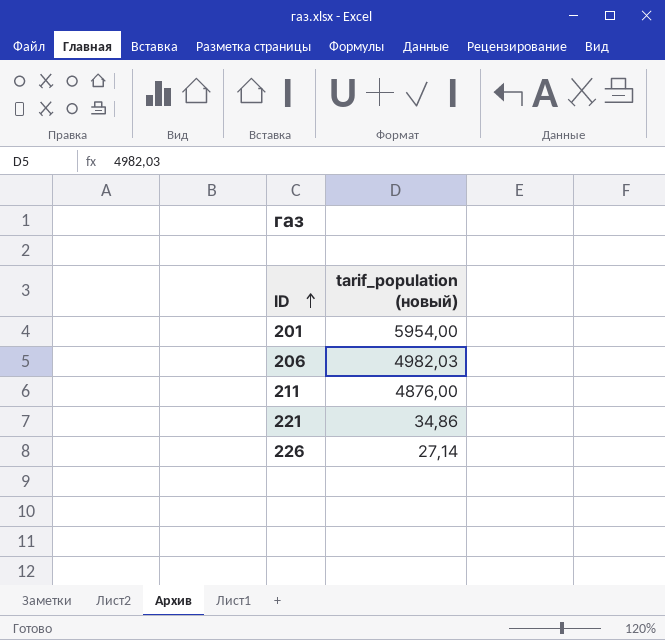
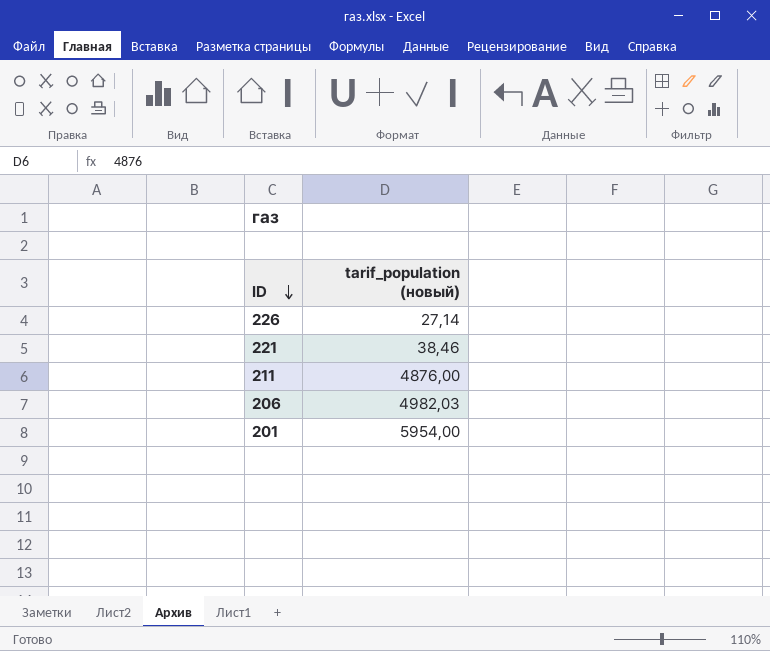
row order: ID ascending -> ID descending
221 | tarif_population (новый): 34,86 -> 38,46

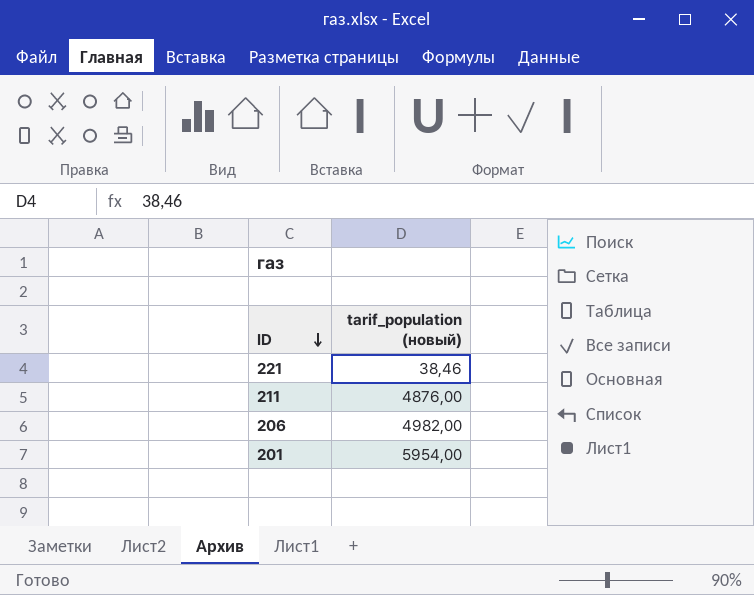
row 226: 27,14 -> none
206 | tarif_population (новый): 4982,03 -> 4982,00

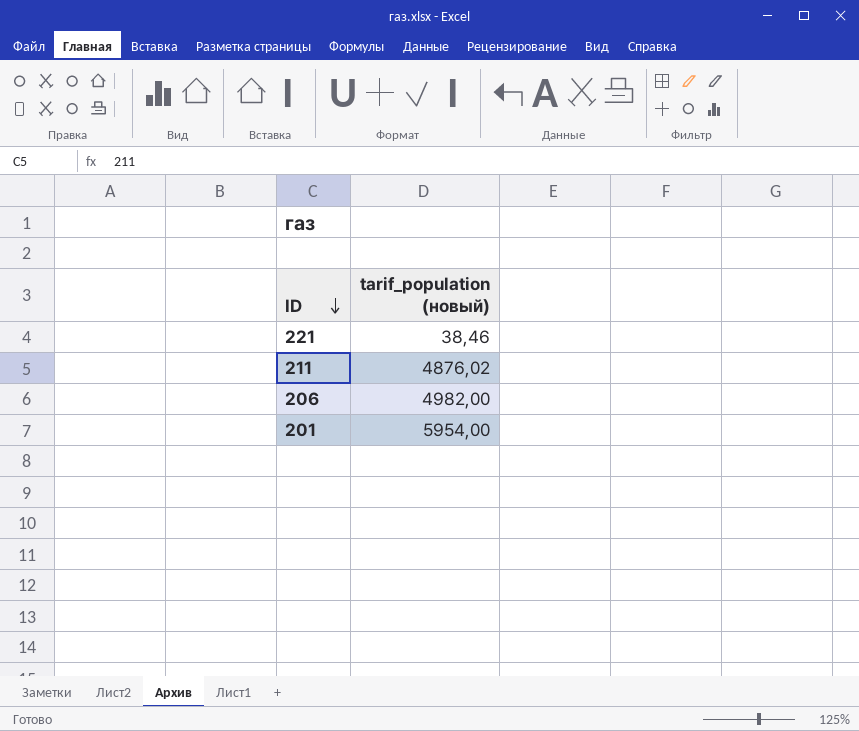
211 | tarif_population (новый): 4876,00 -> 4876,02

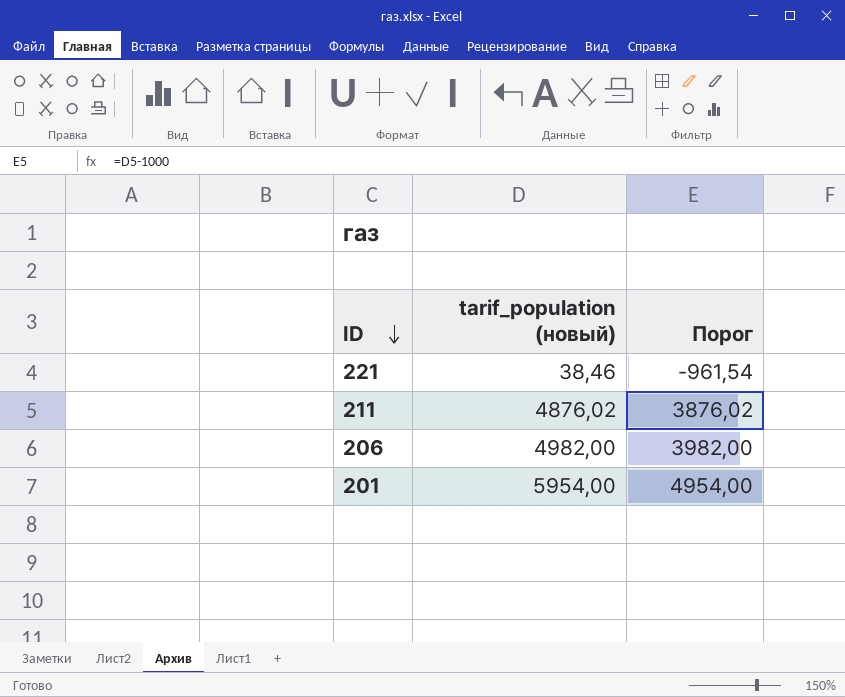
column Порог | formula: none -> [tarif_population (новый)] - 1000

